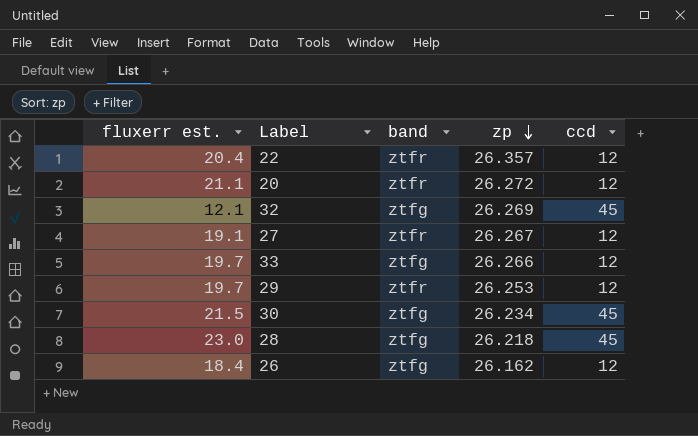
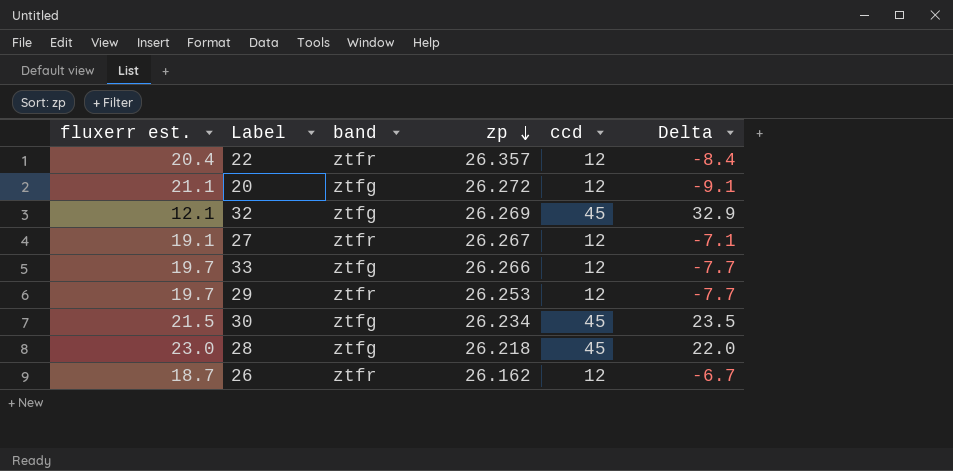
column Delta | formula: none -> [ccd] - [fluxerr est.]
20 | band: ztfr -> ztfg
26 | fluxerr est.: 18.4 -> 18.7
26 | band: ztfg -> ztfr

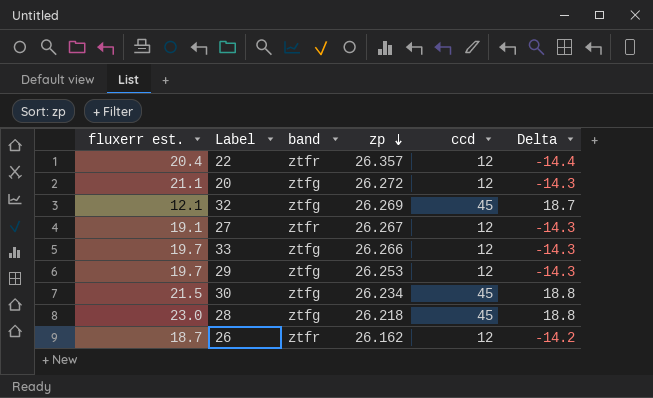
column Delta | formula: [ccd] - [fluxerr est.] -> [ccd] - [zp]
29 | band: ztfr -> ztfg

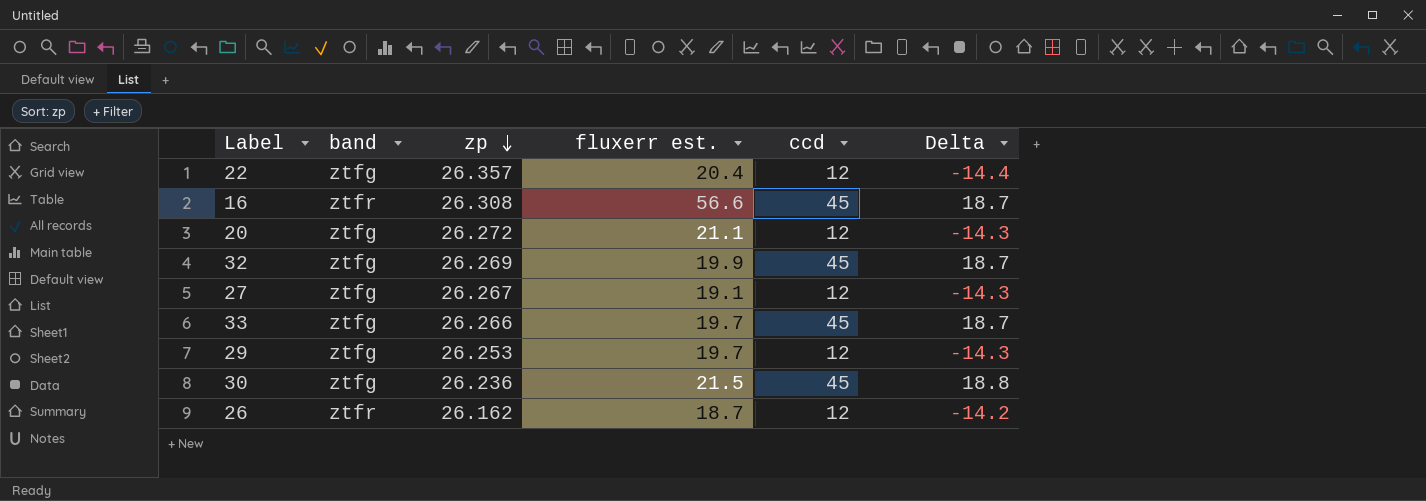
column fluxerr est. | position: 1 -> 4
row 28: 23.0 | ztfg | 26.218 | 45 | 18.8 -> none
22 | band: ztfr -> ztfg
row 16: none -> ztfr | 26.308 | 56.6 | 45 | 18.7
32 | fluxerr est.: 12.1 -> 19.9
27 | band: ztfr -> ztfg
33 | ccd: 12 -> 45
33 | Delta: -14.3 -> 18.7
30 | zp: 26.234 -> 26.236

